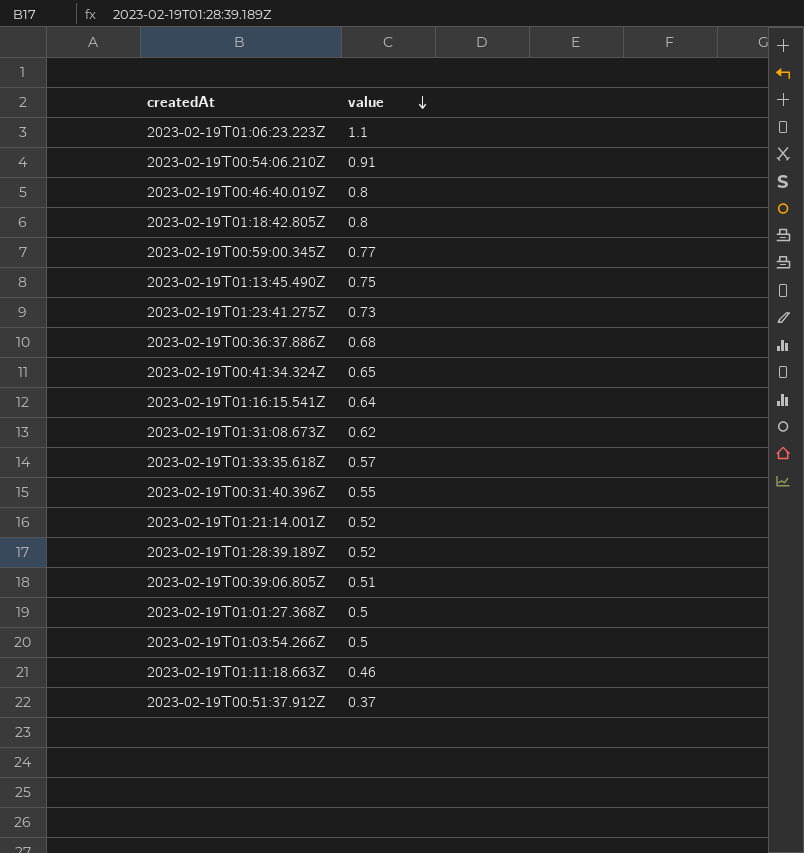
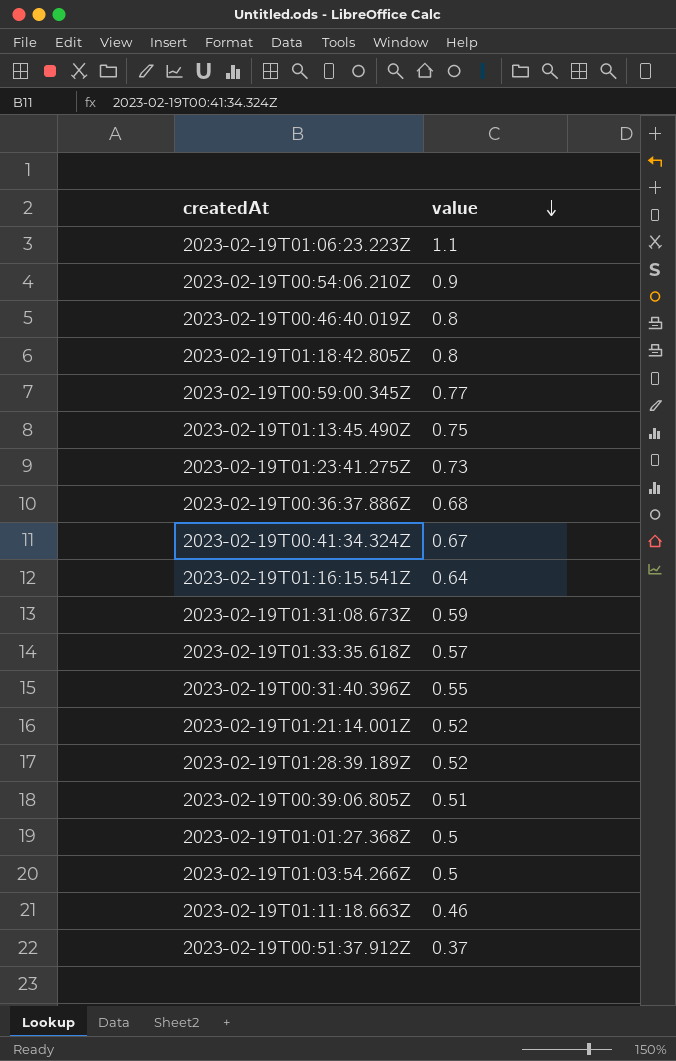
2023-02-19T00:54:06.210Z | value: 0.91 -> 0.9
2023-02-19T00:41:34.324Z | value: 0.65 -> 0.67
2023-02-19T01:31:08.673Z | value: 0.62 -> 0.59

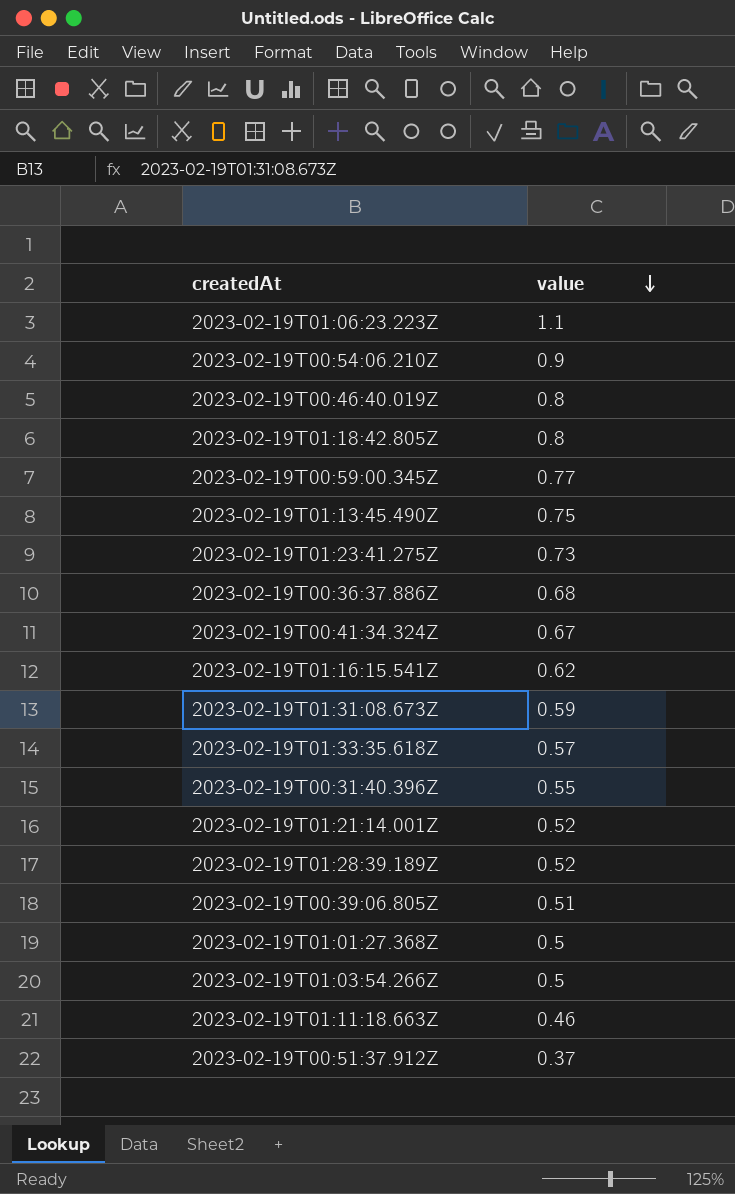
2023-02-19T01:16:15.541Z | value: 0.64 -> 0.62

